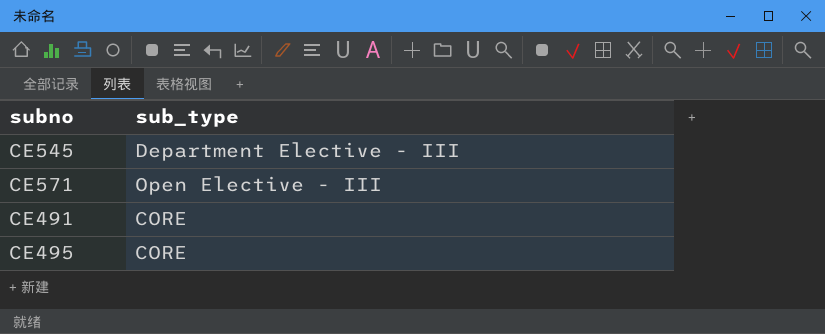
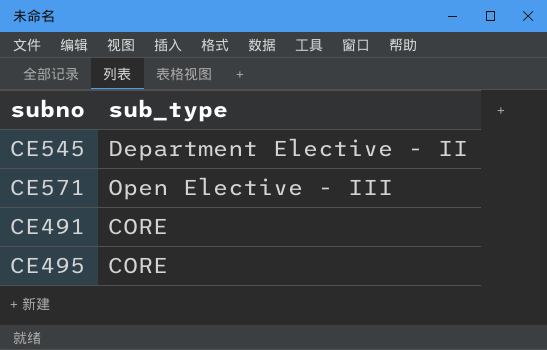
CE545 | sub_type: Department Elective - III -> Department Elective - II

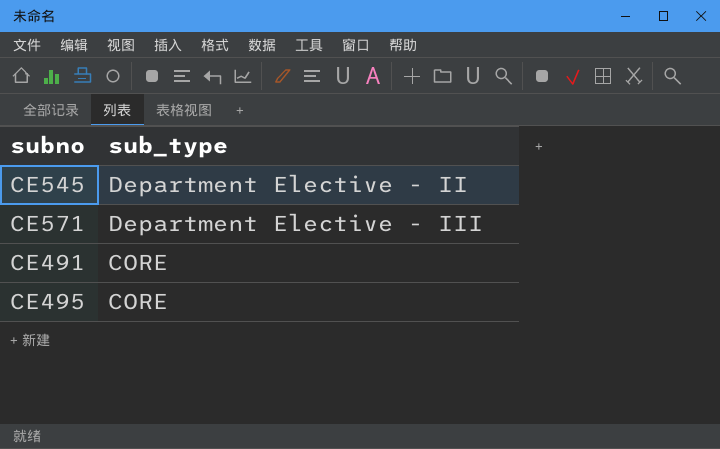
CE571 | sub_type: Open Elective - III -> Department Elective - III

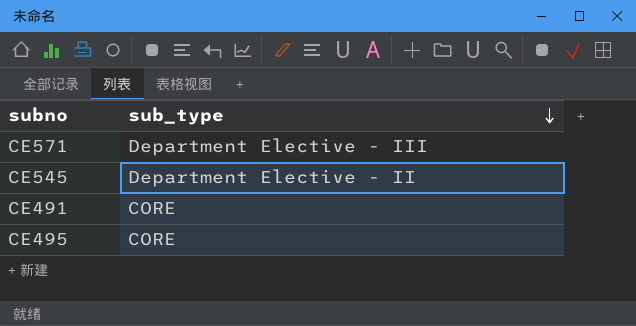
row order: none -> sub_type descending

